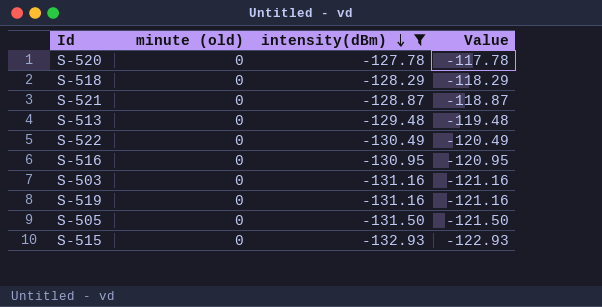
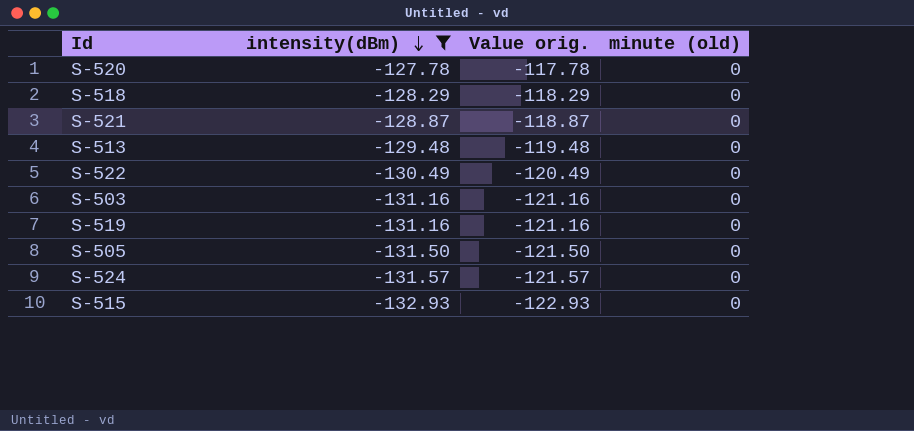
column name: Value -> Value orig.
column minute (old) | position: 2 -> 4
row S-516: 0 | -130.95 | -120.95 -> none
row S-524: none -> -131.57 | -121.57 | 0

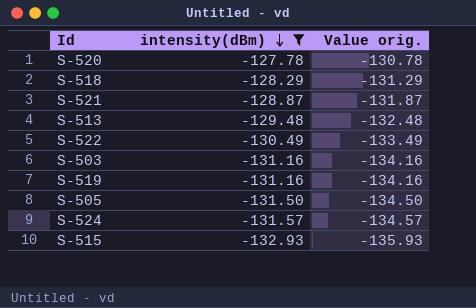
column minute (old) | position: 4 -> none
column Value orig. | formula: [intensity(dBm)] + 10 -> [intensity(dBm)] - 3

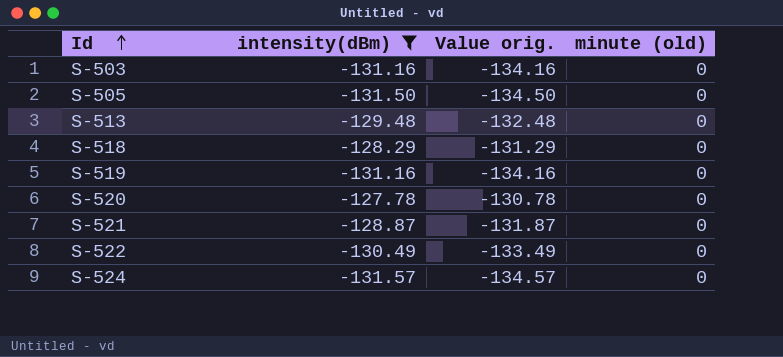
row order: intensity(dBm) descending -> Id ascending
column minute (old) | position: none -> 4
row S-515: -132.93 | -135.93 -> none

